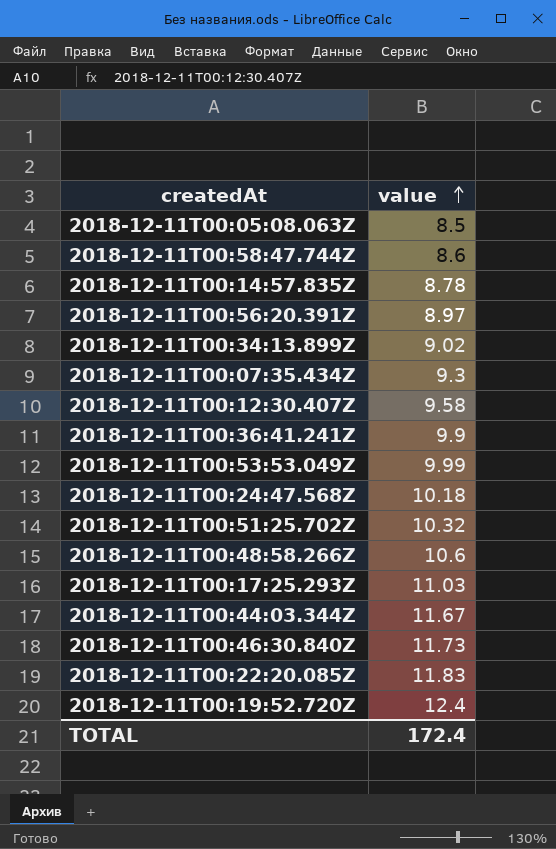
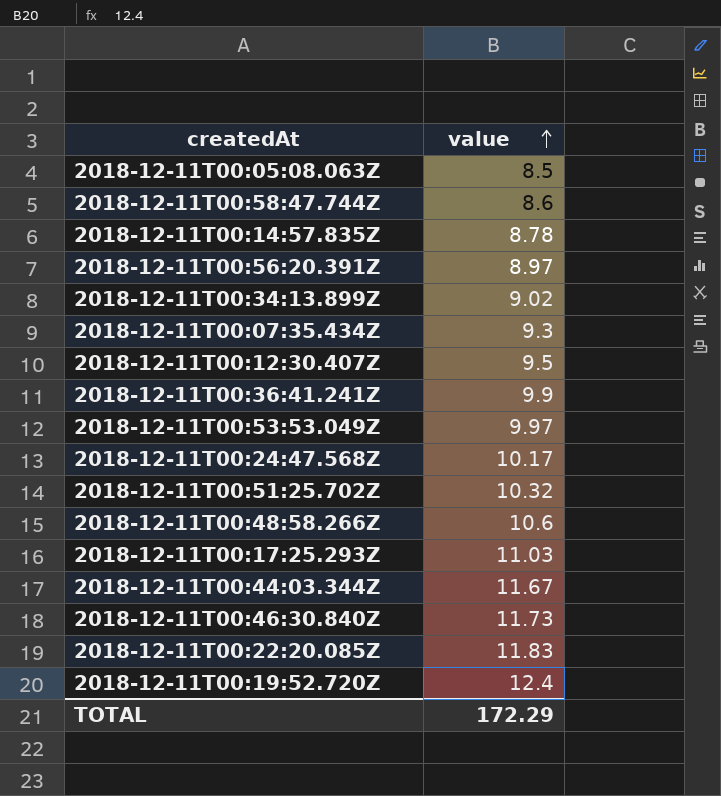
2018-12-11T00:12:30.407Z | value: 9.58 -> 9.5
2018-12-11T00:53:53.049Z | value: 9.99 -> 9.97
2018-12-11T00:24:47.568Z | value: 10.18 -> 10.17
TOTAL | value: 172.4 -> 172.29

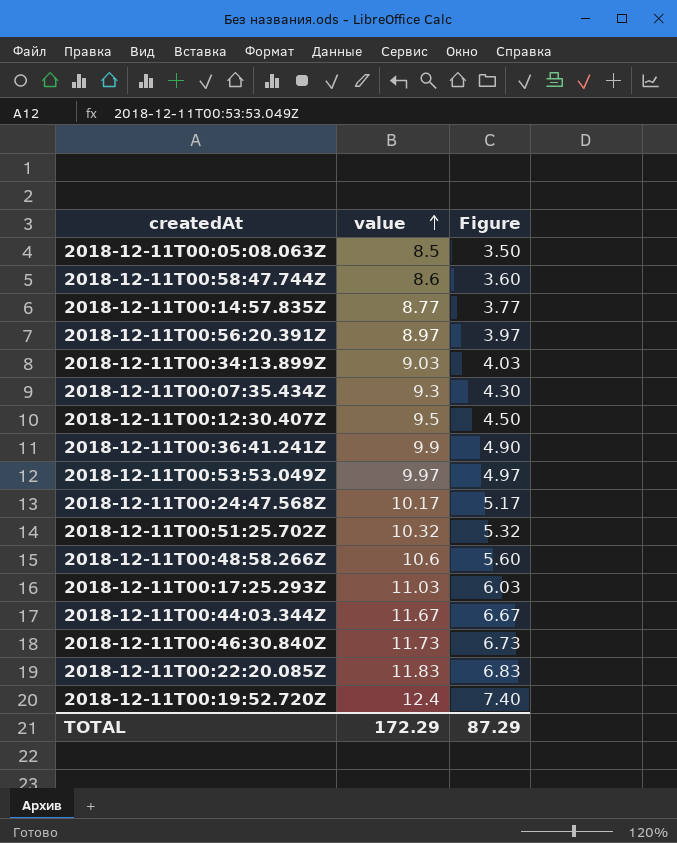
column Figure | formula: none -> [value] - 5
2018-12-11T00:14:57.835Z | value: 8.78 -> 8.77
2018-12-11T00:34:13.899Z | value: 9.02 -> 9.03

